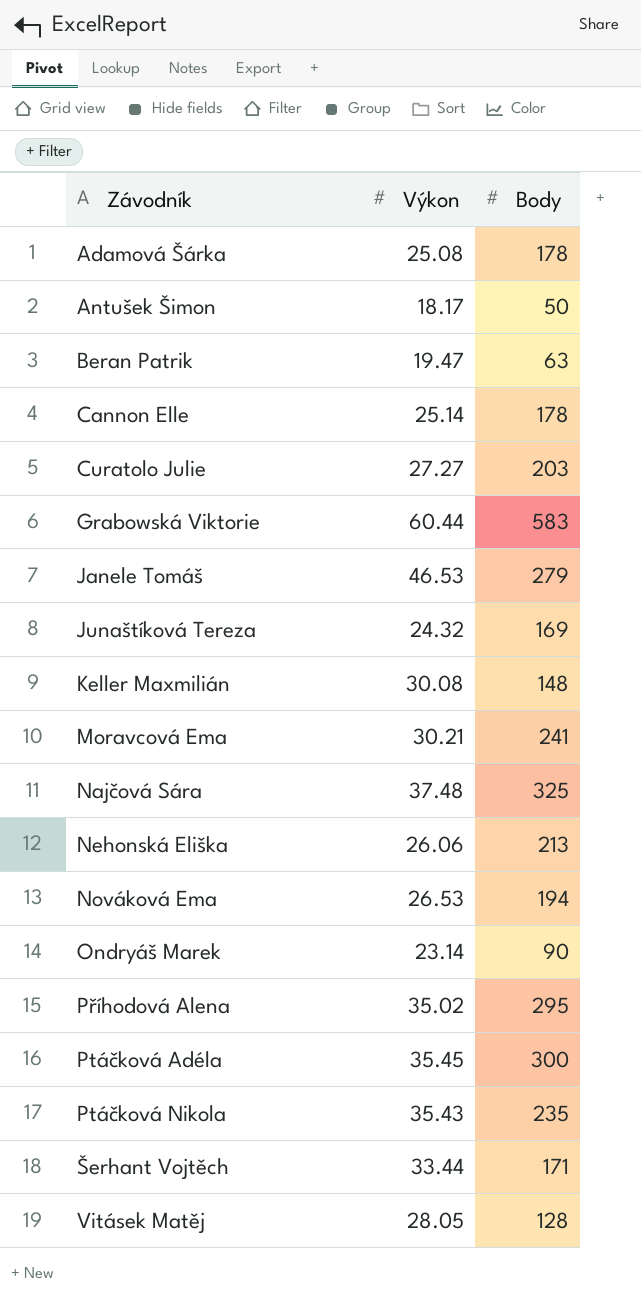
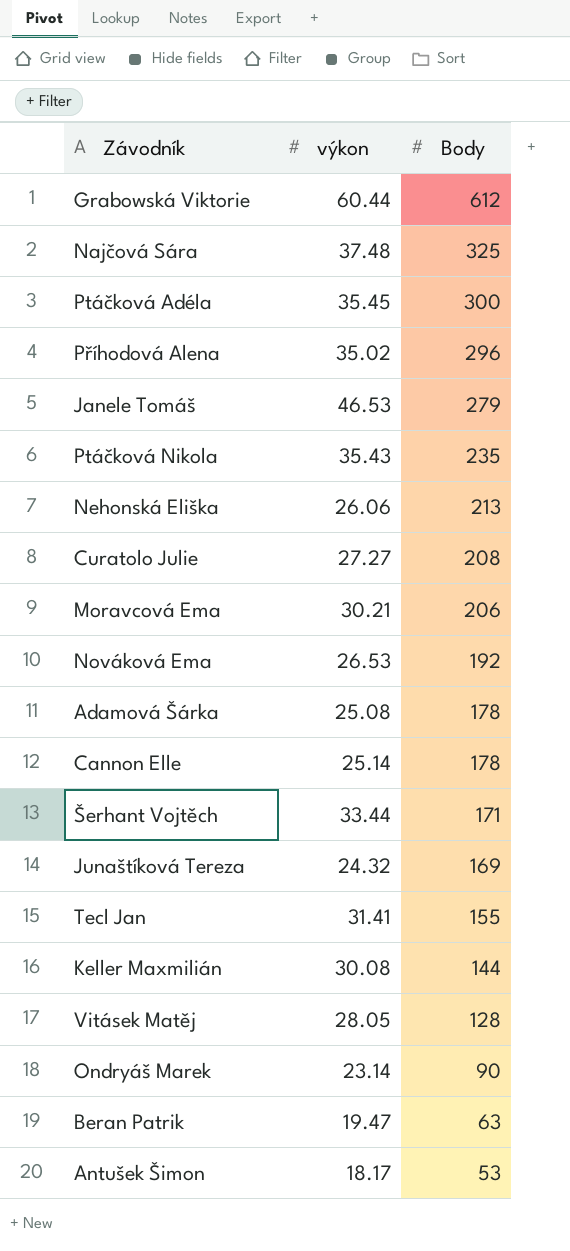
row order: Závodník ascending -> Body descending
column name: Výkon -> výkon
Grabowská Viktorie | Body: 583 -> 612
Příhodová Alena | Body: 295 -> 296
Curatolo Julie | Body: 203 -> 208
Moravcová Ema | Body: 241 -> 206
Nováková Ema | Body: 194 -> 192
row Tecl Jan: none -> 31.41 | 155
Keller Maxmilián | Body: 148 -> 144
Antušek Šimon | Body: 50 -> 53

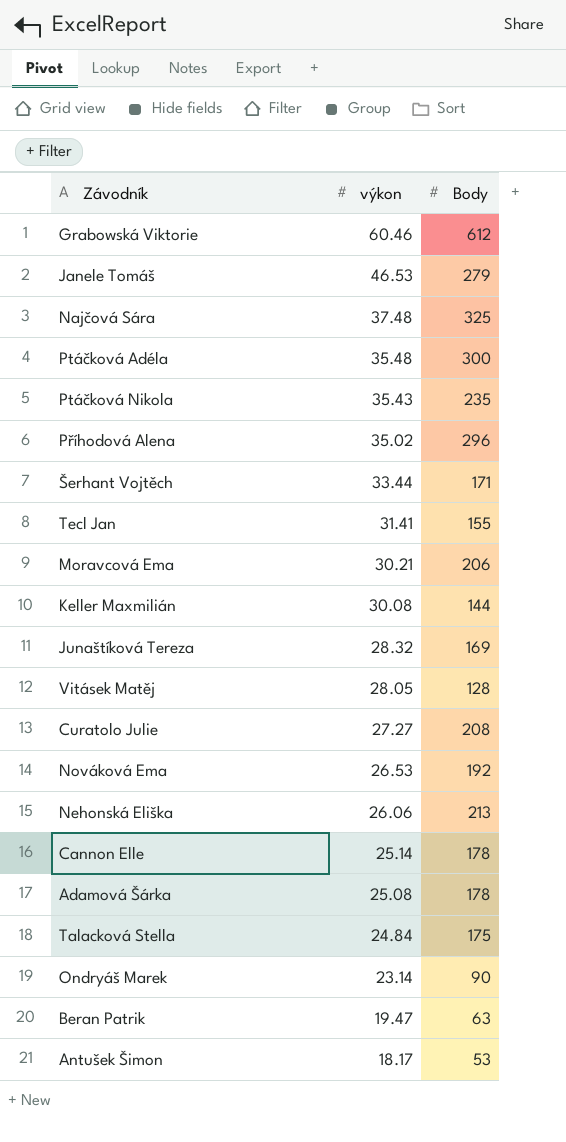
row order: Body descending -> výkon descending
Grabowská Viktorie | výkon: 60.44 -> 60.46
Ptáčková Adéla | výkon: 35.45 -> 35.48
Junaštíková Tereza | výkon: 24.32 -> 28.32
row Talacková Stella: none -> 24.84 | 175

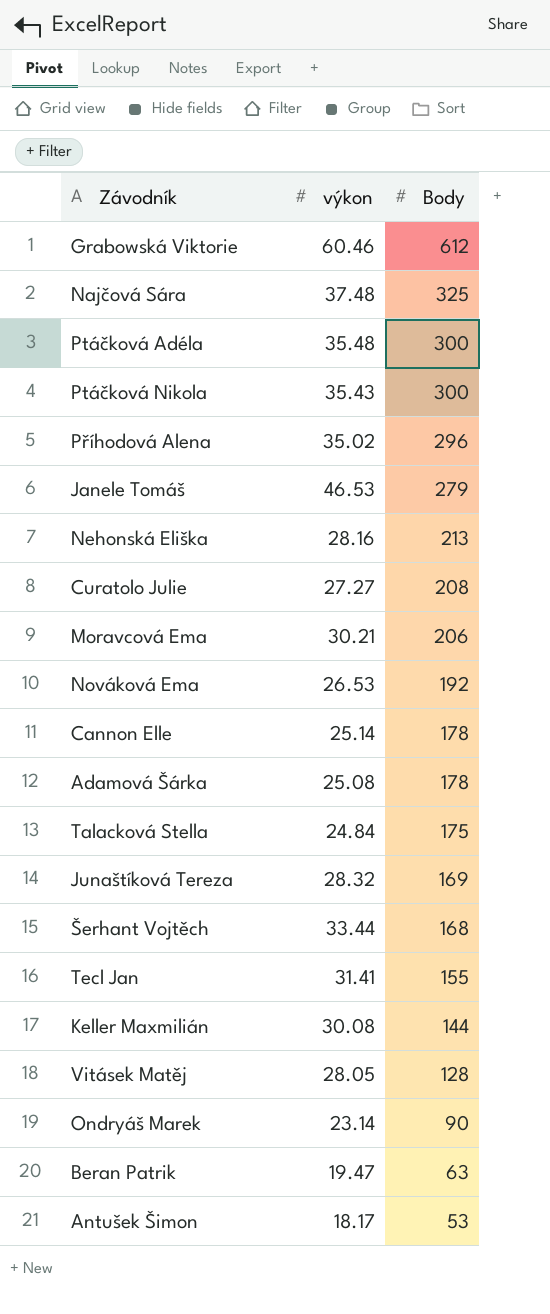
row order: výkon descending -> Body descending
Ptáčková Nikola | Body: 235 -> 300
Nehonská Eliška | výkon: 26.06 -> 28.16
Šerhant Vojtěch | Body: 171 -> 168

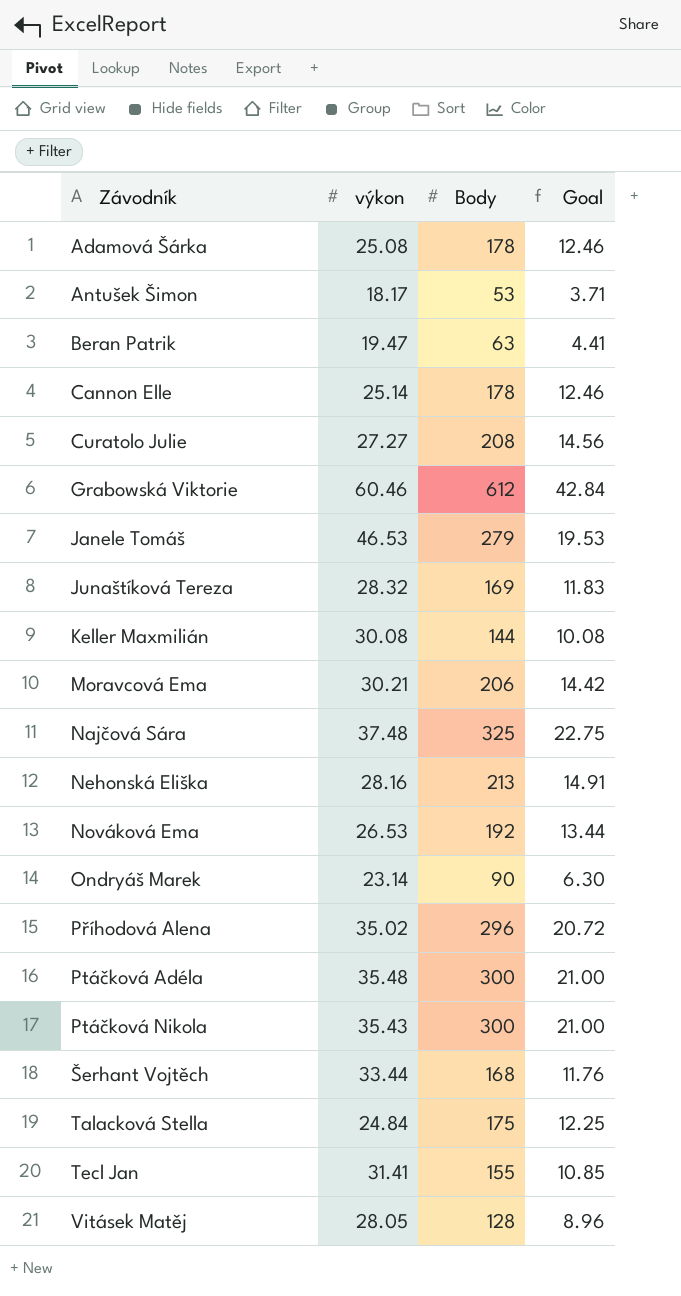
row order: Body descending -> Závodník ascending
column Goal | formula: none -> [Body] * 0.07

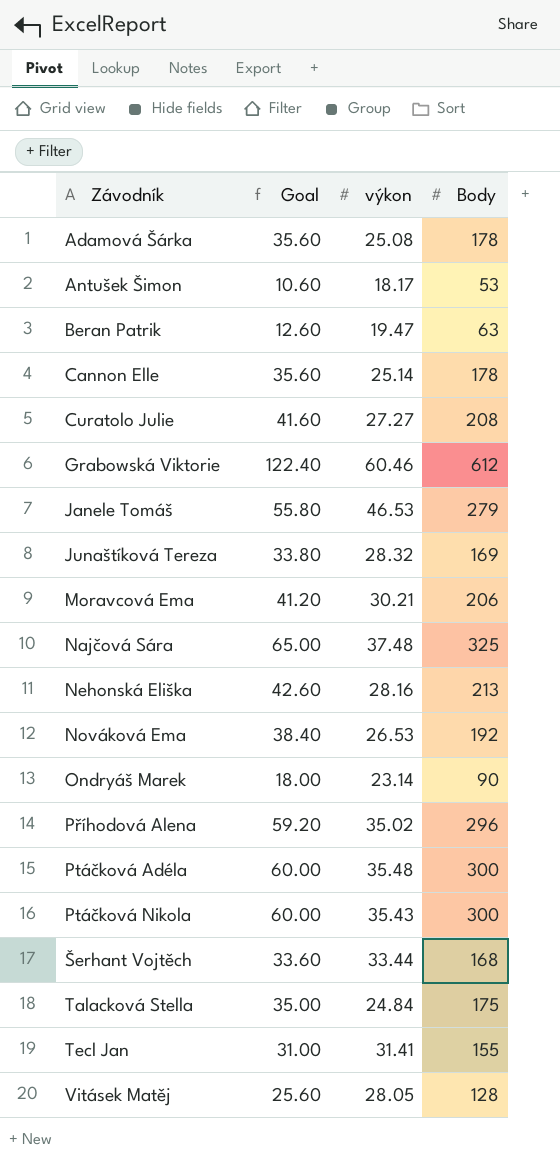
column Goal | formula: [Body] * 0.07 -> [Body] * 0.2
column Goal | position: 4 -> 2
row Keller Maxmilián: 30.08 | 144 | 10.08 -> none

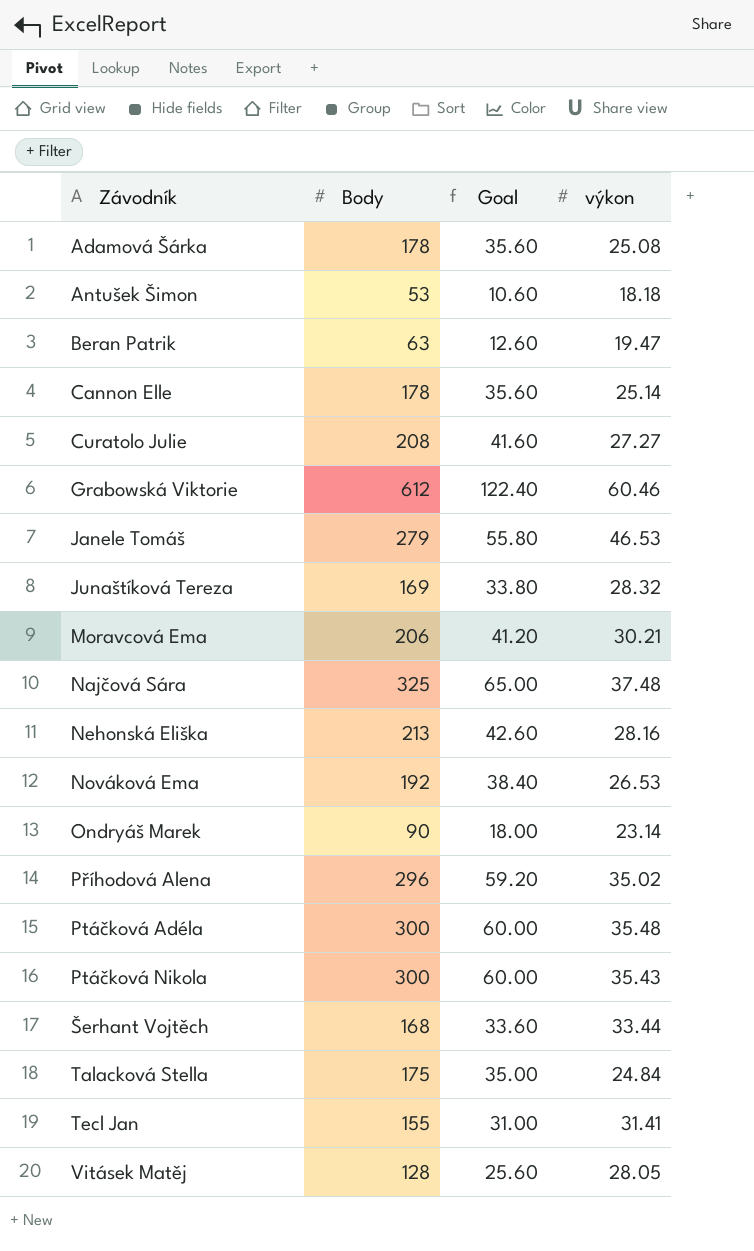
column Body | position: 4 -> 2
Antušek Šimon | výkon: 18.17 -> 18.18

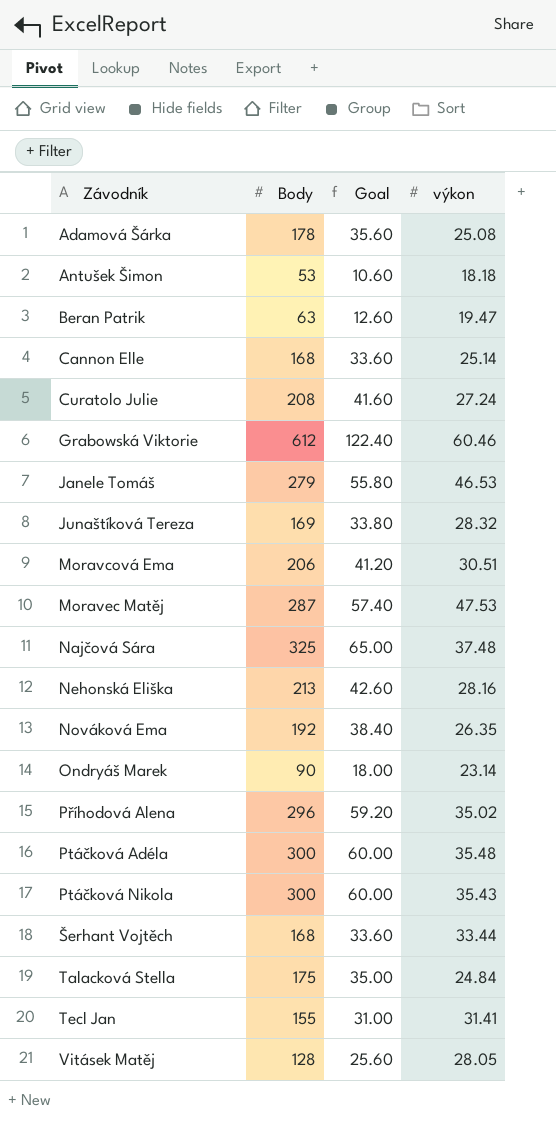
Cannon Elle | Body: 178 -> 168
Cannon Elle | Goal: 35.60 -> 33.60
Curatolo Julie | výkon: 27.27 -> 27.24
Moravcová Ema | výkon: 30.21 -> 30.51
row Moravec Matěj: none -> 287 | 57.40 | 47.53
Nováková Ema | výkon: 26.53 -> 26.35

